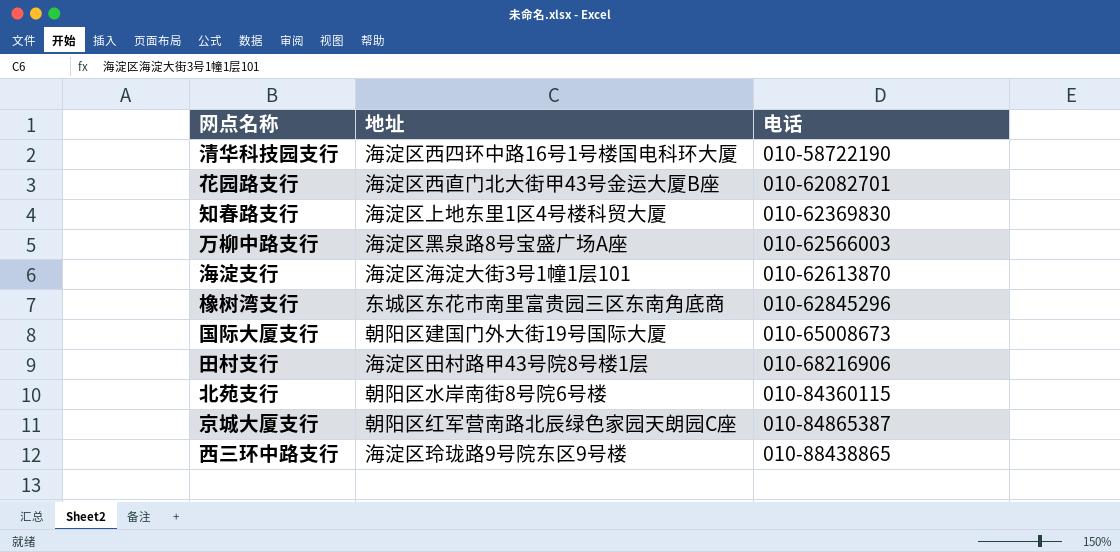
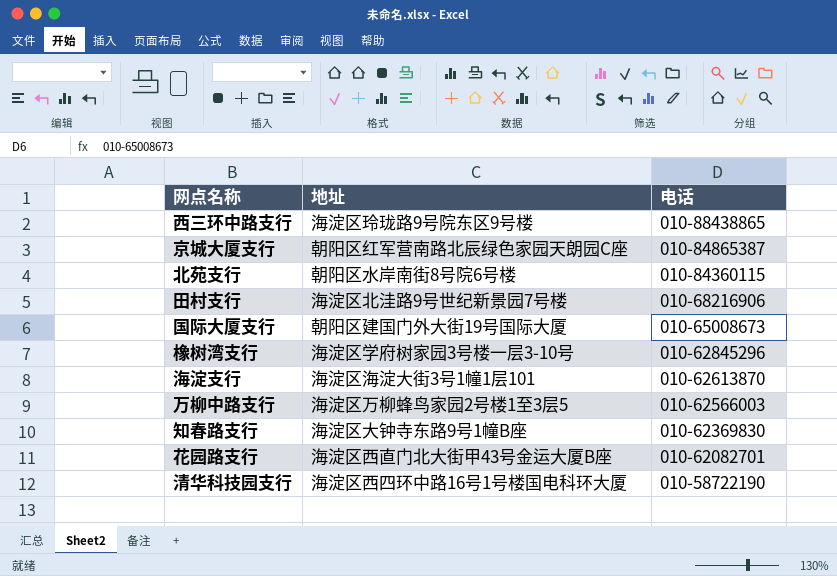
row order: 电话 ascending -> 电话 descending
田村支行 | 地址: 海淀区田村路甲43号院8号楼1层 -> 海淀区北洼路9号世纪新景园7号楼
橡树湾支行 | 地址: 东城区东花市南里富贵园三区东南角底商 -> 海淀区学府树家园3号楼一层3-10号
万柳中路支行 | 地址: 海淀区黑泉路8号宝盛广场A座 -> 海淀区万柳蜂鸟家园2号楼1至3层5
知春路支行 | 地址: 海淀区上地东里1区4号楼科贸大厦 -> 海淀区大钟寺东路9号1幢B座

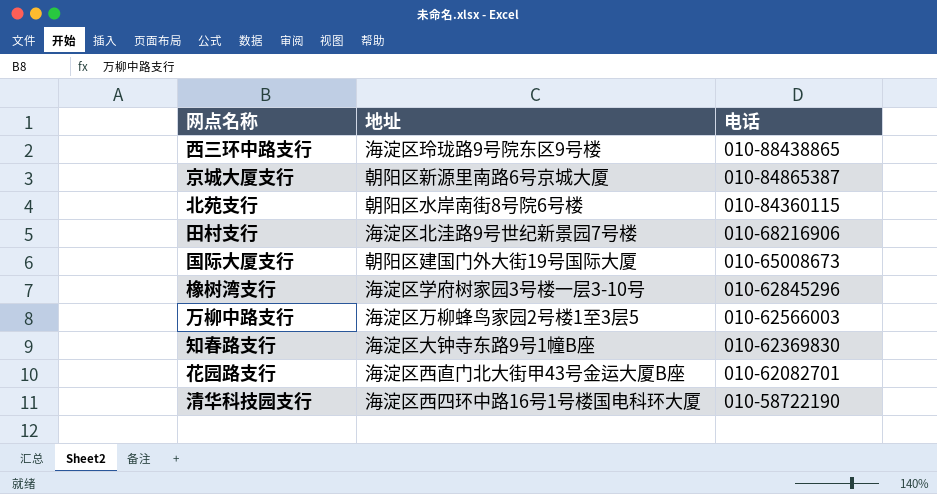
row 海淀支行: 海淀区海淀大街3号1幢1层101 | 010-62613870 -> none
京城大厦支行 | 地址: 朝阳区红军营南路北辰绿色家园天朗园C座 -> 朝阳区新源里南路6号京城大厦

